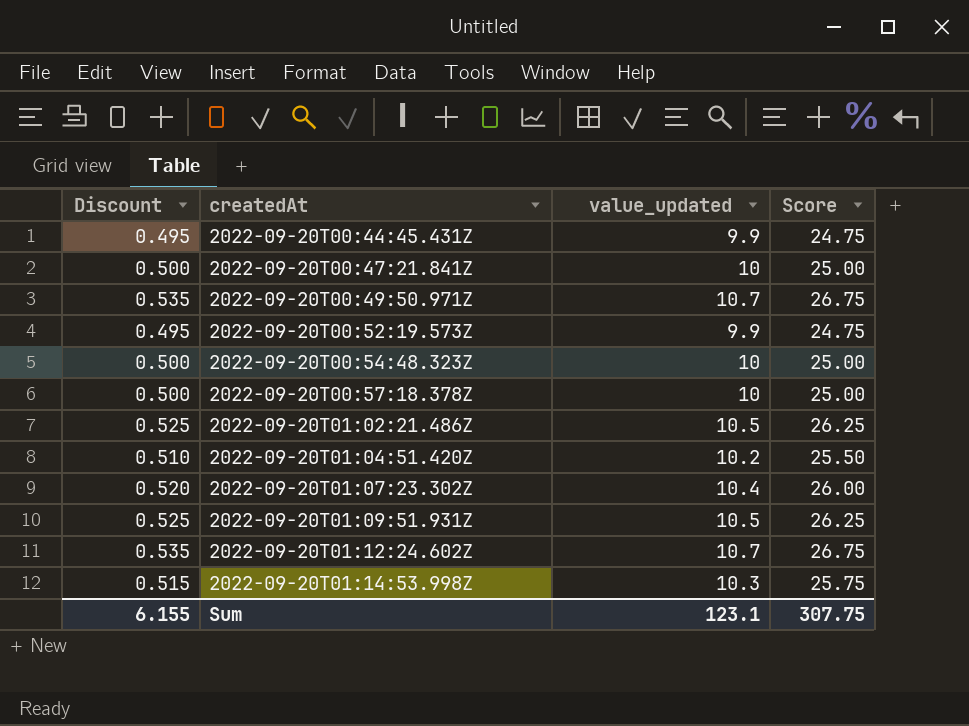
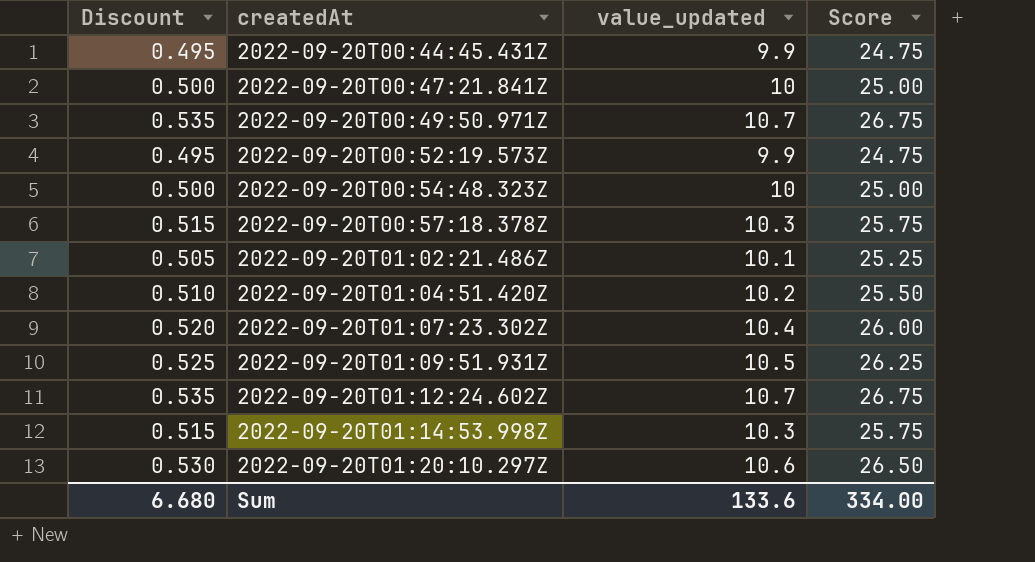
2022-09-20T00:57:18.378Z | Discount: 0.500 -> 0.515
2022-09-20T00:57:18.378Z | value_updated: 10 -> 10.3
2022-09-20T00:57:18.378Z | Score: 25.00 -> 25.75
2022-09-20T01:02:21.486Z | Discount: 0.525 -> 0.505
2022-09-20T01:02:21.486Z | value_updated: 10.5 -> 10.1
2022-09-20T01:02:21.486Z | Score: 26.25 -> 25.25
row 2022-09-20T01:20:10.297Z: none -> 0.530 | 10.6 | 26.50
Sum | Discount: 6.155 -> 6.680
Sum | value_updated: 123.1 -> 133.6
Sum | Score: 307.75 -> 334.00

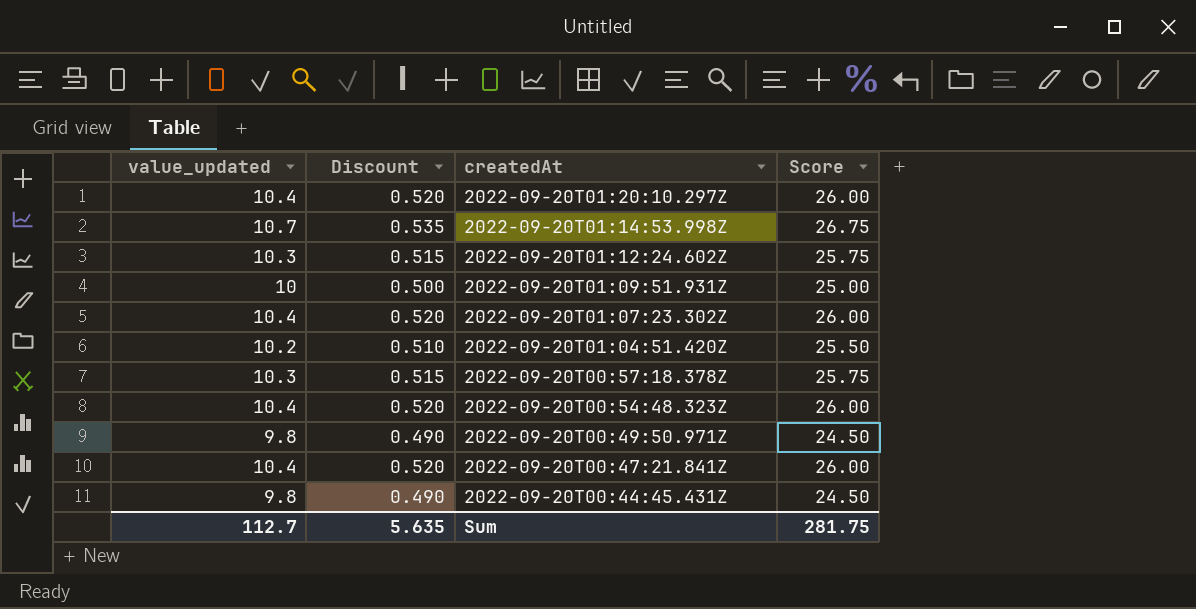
row order: createdAt ascending -> createdAt descending
column value_updated | position: 3 -> 1
row 2022-09-20T00:52:19.573Z: 0.495 | 9.9 | 24.75 -> none
row 2022-09-20T01:02:21.486Z: 0.505 | 10.1 | 25.25 -> none
2022-09-20T01:20:10.297Z | value_updated: 10.6 -> 10.4
2022-09-20T01:20:10.297Z | Discount: 0.530 -> 0.520
2022-09-20T01:20:10.297Z | Score: 26.50 -> 26.00
2022-09-20T01:14:53.998Z | value_updated: 10.3 -> 10.7
2022-09-20T01:14:53.998Z | Discount: 0.515 -> 0.535
2022-09-20T01:14:53.998Z | Score: 25.75 -> 26.75
2022-09-20T01:12:24.602Z | value_updated: 10.7 -> 10.3
2022-09-20T01:12:24.602Z | Discount: 0.535 -> 0.515
2022-09-20T01:12:24.602Z | Score: 26.75 -> 25.75
2022-09-20T01:09:51.931Z | value_updated: 10.5 -> 10
2022-09-20T01:09:51.931Z | Discount: 0.525 -> 0.500
2022-09-20T01:09:51.931Z | Score: 26.25 -> 25.00
2022-09-20T00:54:48.323Z | value_updated: 10 -> 10.4
2022-09-20T00:54:48.323Z | Discount: 0.500 -> 0.520
2022-09-20T00:54:48.323Z | Score: 25.00 -> 26.00
2022-09-20T00:49:50.971Z | value_updated: 10.7 -> 9.8
2022-09-20T00:49:50.971Z | Discount: 0.535 -> 0.490
2022-09-20T00:49:50.971Z | Score: 26.75 -> 24.50
2022-09-20T00:47:21.841Z | value_updated: 10 -> 10.4
2022-09-20T00:47:21.841Z | Discount: 0.500 -> 0.520
2022-09-20T00:47:21.841Z | Score: 25.00 -> 26.00
2022-09-20T00:44:45.431Z | value_updated: 9.9 -> 9.8
2022-09-20T00:44:45.431Z | Discount: 0.495 -> 0.490
2022-09-20T00:44:45.431Z | Score: 24.75 -> 24.50
Sum | value_updated: 133.6 -> 112.7
Sum | Discount: 6.680 -> 5.635
Sum | Score: 334.00 -> 281.75

